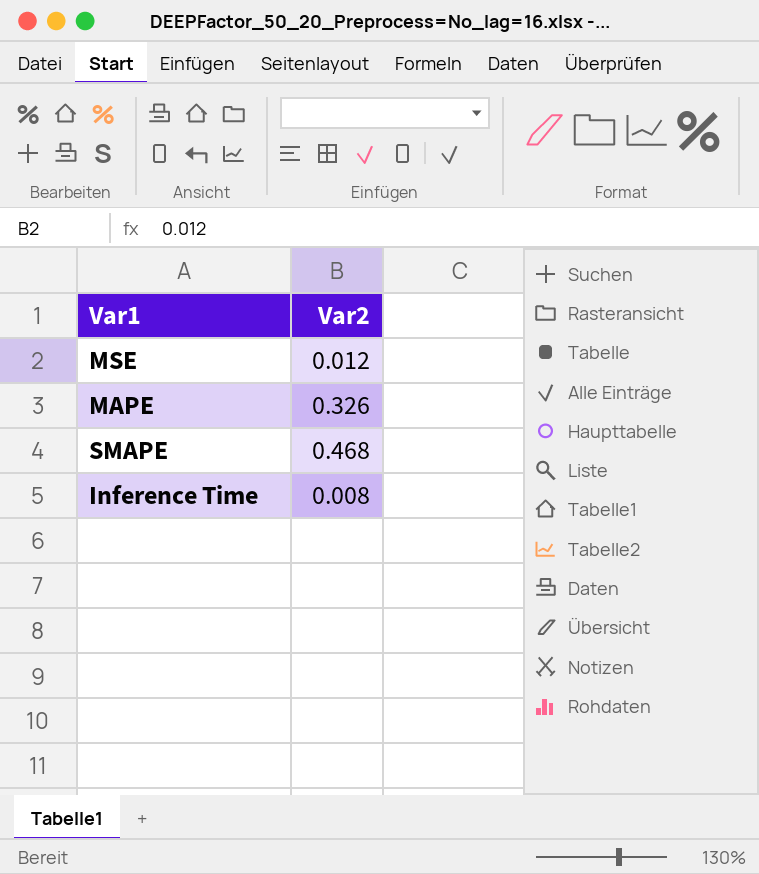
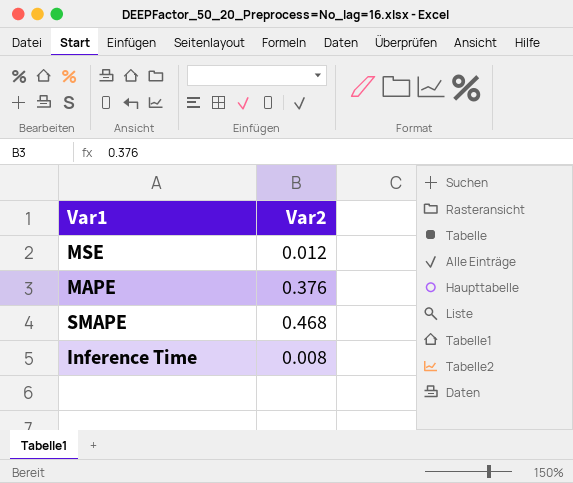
MAPE | Var2: 0.326 -> 0.376

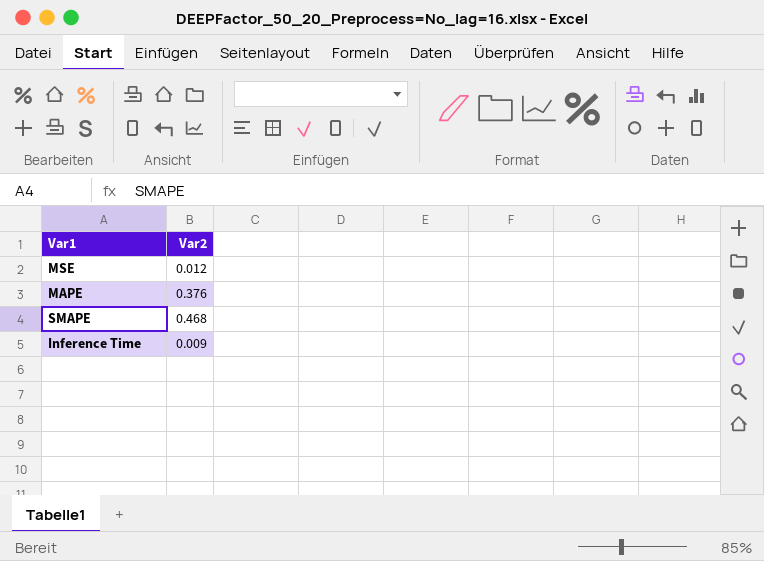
Inference Time | Var2: 0.008 -> 0.009

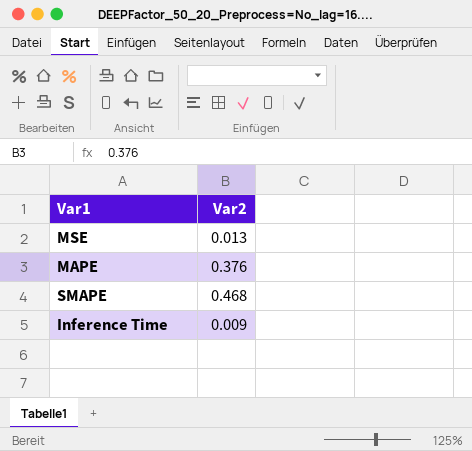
MSE | Var2: 0.012 -> 0.013

